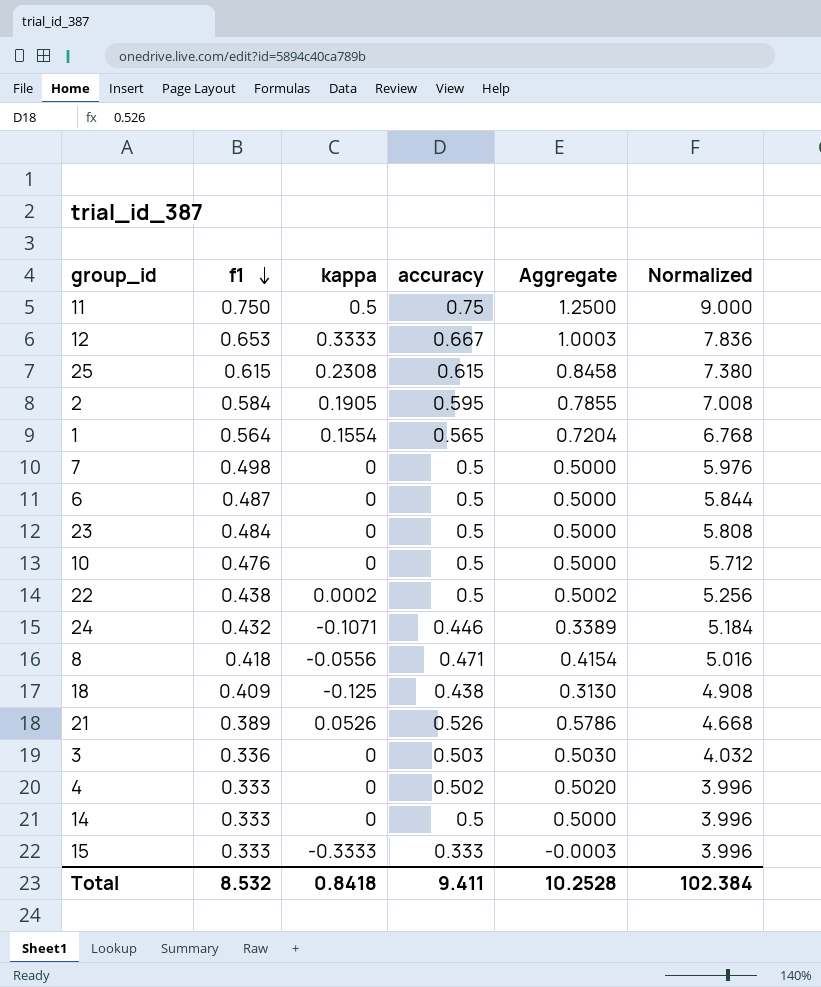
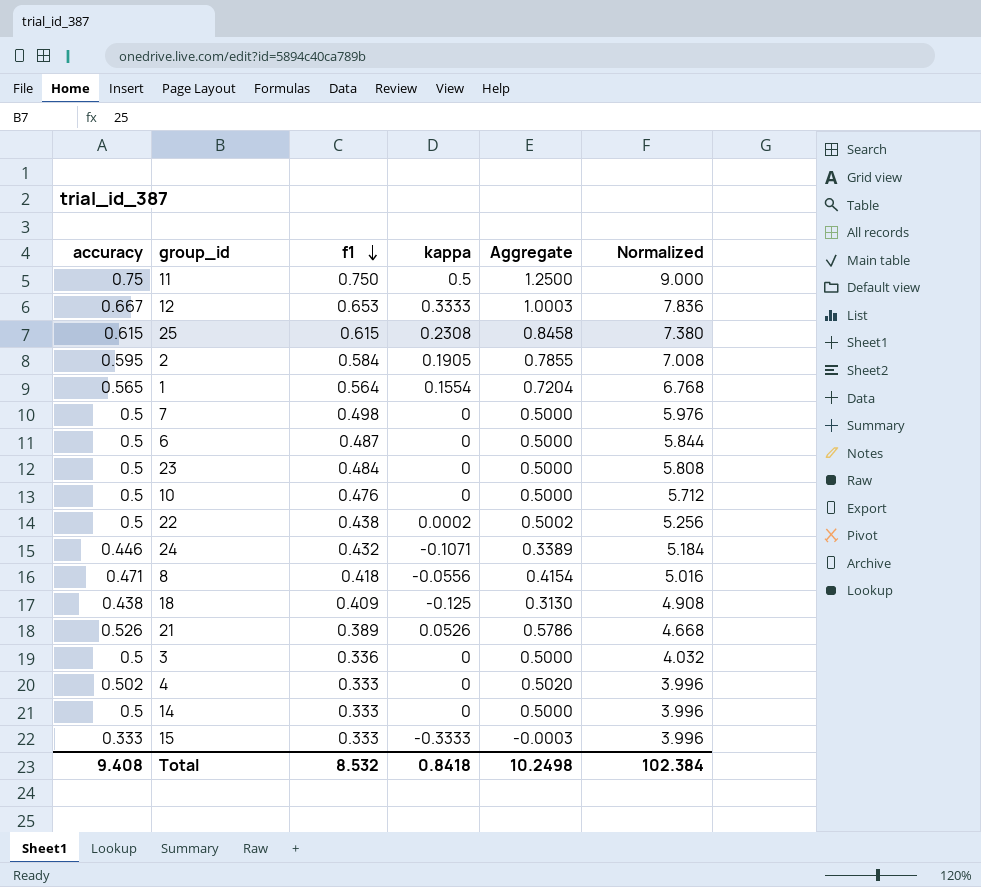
column accuracy | position: 4 -> 1
3 | accuracy: 0.503 -> 0.5
3 | Aggregate: 0.5030 -> 0.5000
Total | accuracy: 9.411 -> 9.408
Total | Aggregate: 10.2528 -> 10.2498

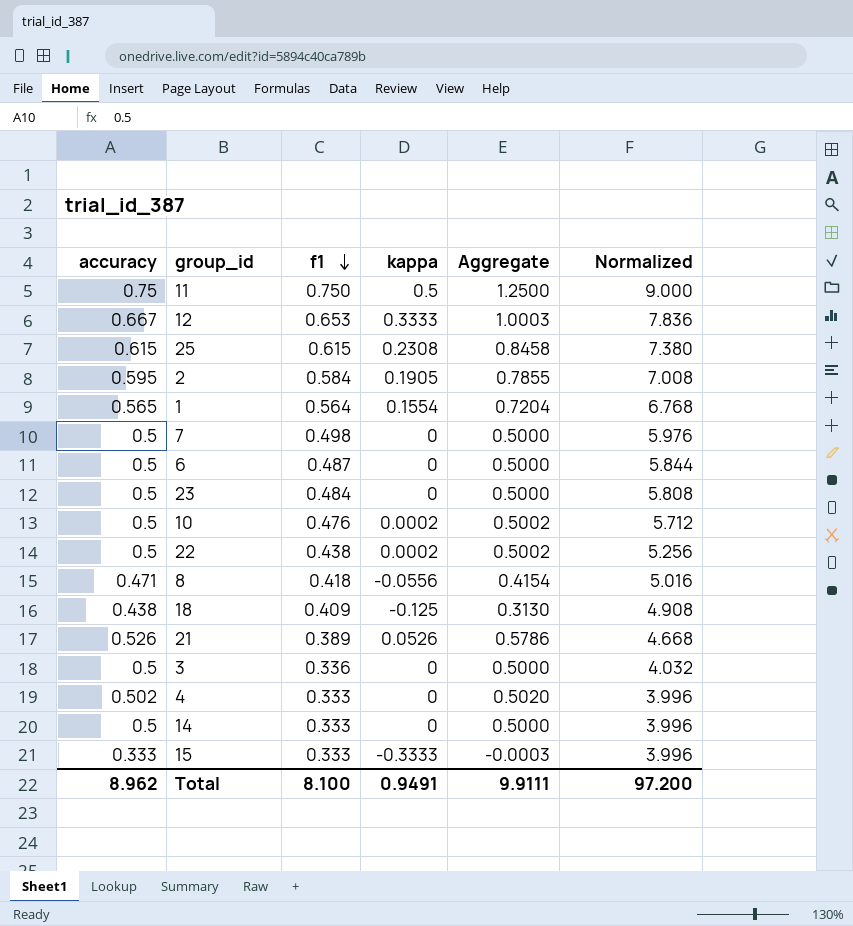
row 24: 0.446 | 0.432 | -0.1071 | 0.3389 | 5.184 -> none
10 | kappa: 0 -> 0.0002
10 | Aggregate: 0.5000 -> 0.5002
Total | accuracy: 9.408 -> 8.962
Total | f1: 8.532 -> 8.100
Total | kappa: 0.8418 -> 0.9491
Total | Aggregate: 10.2498 -> 9.9111
Total | Normalized: 102.384 -> 97.200

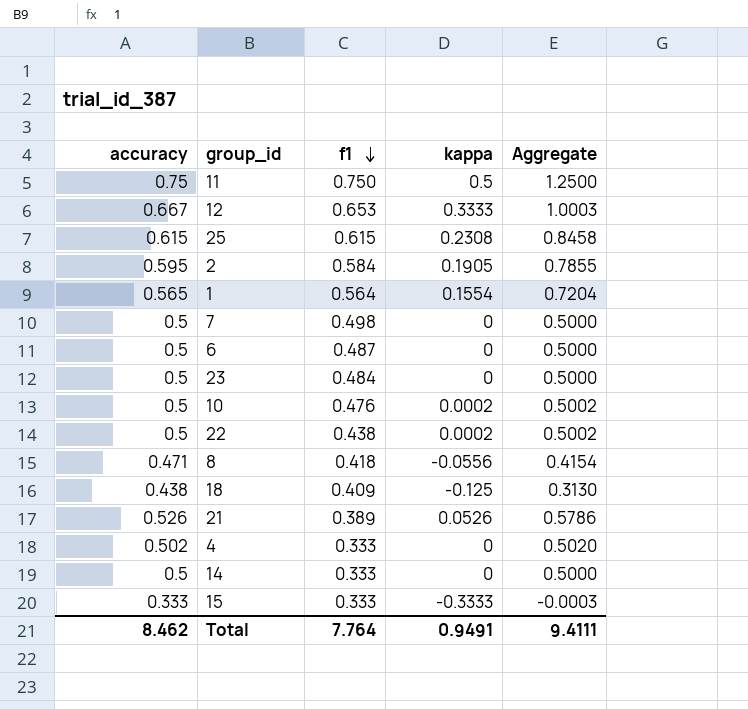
column Normalized | formula: [f1] * 12 -> none
row 3: 0.5 | 0.336 | 0 | 0.5000 | 4.032 -> none
Total | accuracy: 8.962 -> 8.462
Total | f1: 8.100 -> 7.764
Total | Aggregate: 9.9111 -> 9.4111

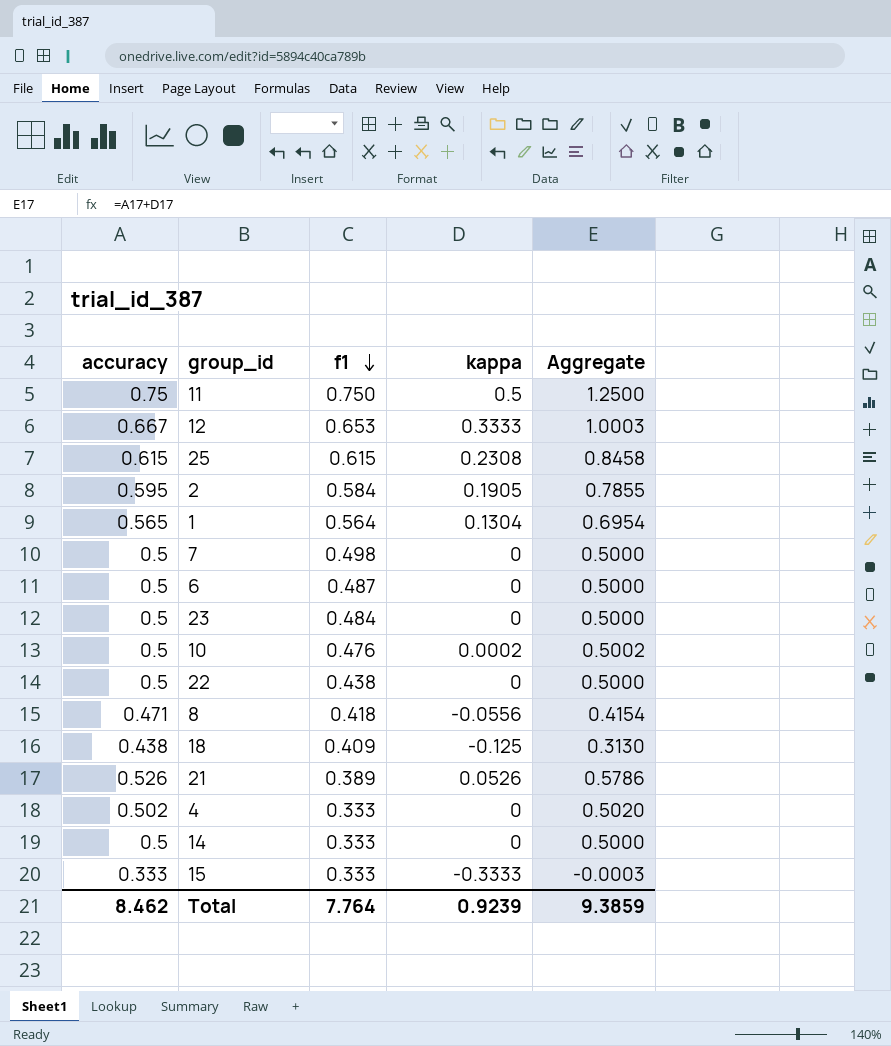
1 | kappa: 0.1554 -> 0.1304
1 | Aggregate: 0.7204 -> 0.6954
22 | kappa: 0.0002 -> 0
22 | Aggregate: 0.5002 -> 0.5000
Total | kappa: 0.9491 -> 0.9239
Total | Aggregate: 9.4111 -> 9.3859

